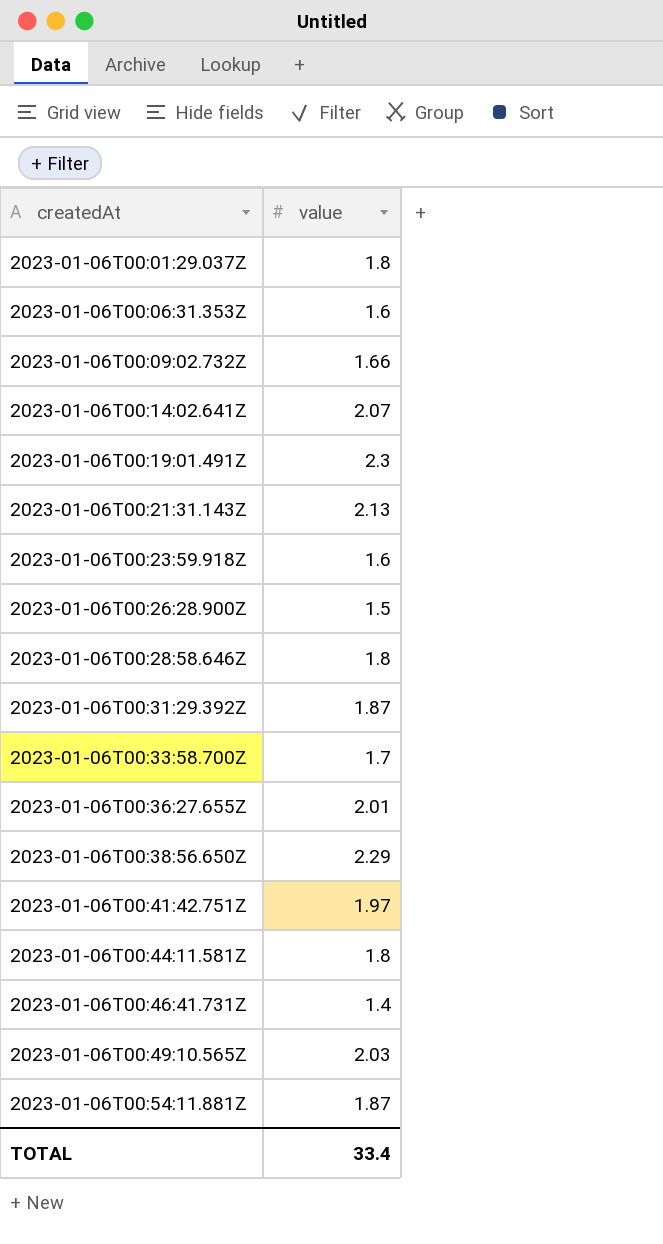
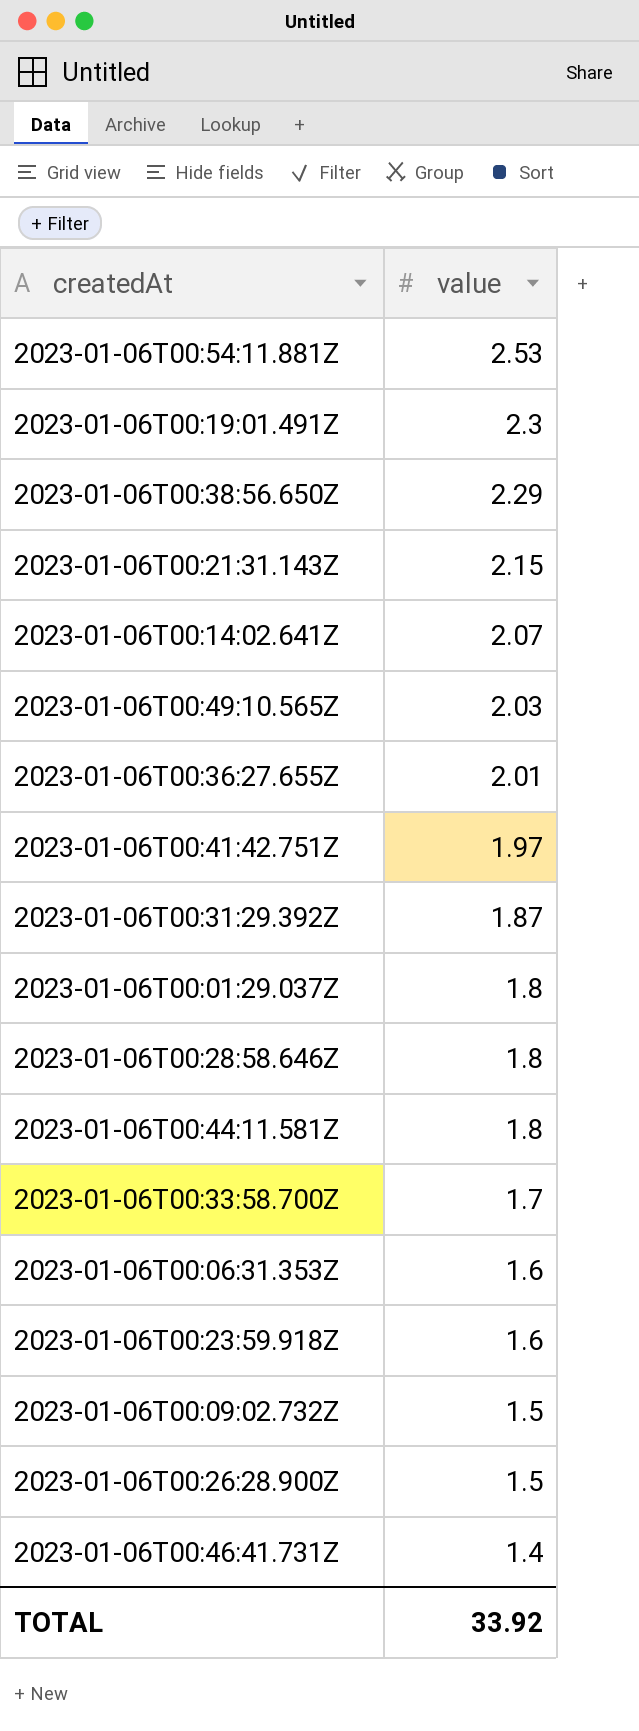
row order: createdAt ascending -> value descending
2023-01-06T00:54:11.881Z | value: 1.87 -> 2.53
2023-01-06T00:21:31.143Z | value: 2.13 -> 2.15
2023-01-06T00:09:02.732Z | value: 1.66 -> 1.5
TOTAL | value: 33.4 -> 33.92

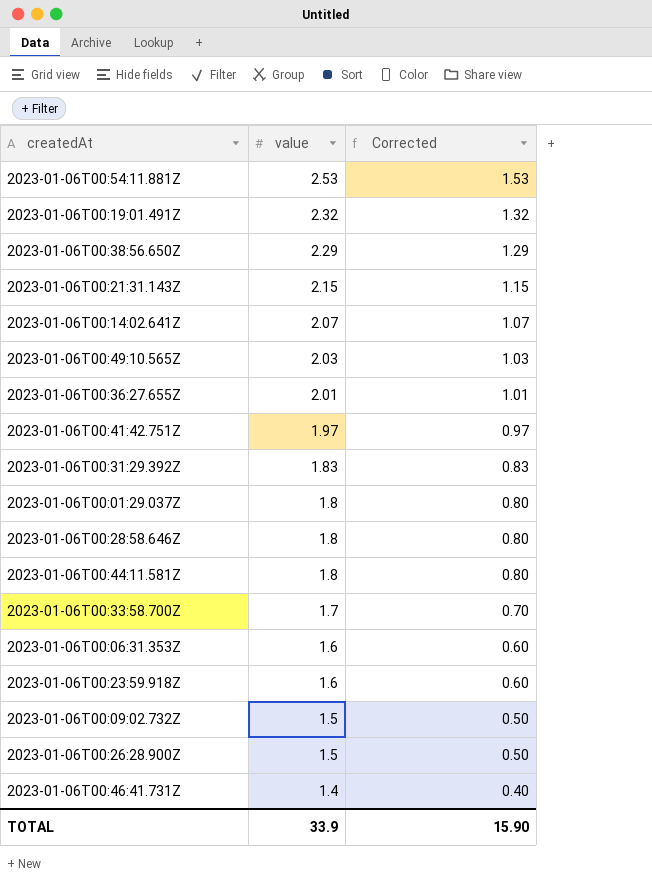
column Corrected | formula: none -> [value] - 1
2023-01-06T00:19:01.491Z | value: 2.3 -> 2.32
2023-01-06T00:31:29.392Z | value: 1.87 -> 1.83
TOTAL | value: 33.92 -> 33.9

